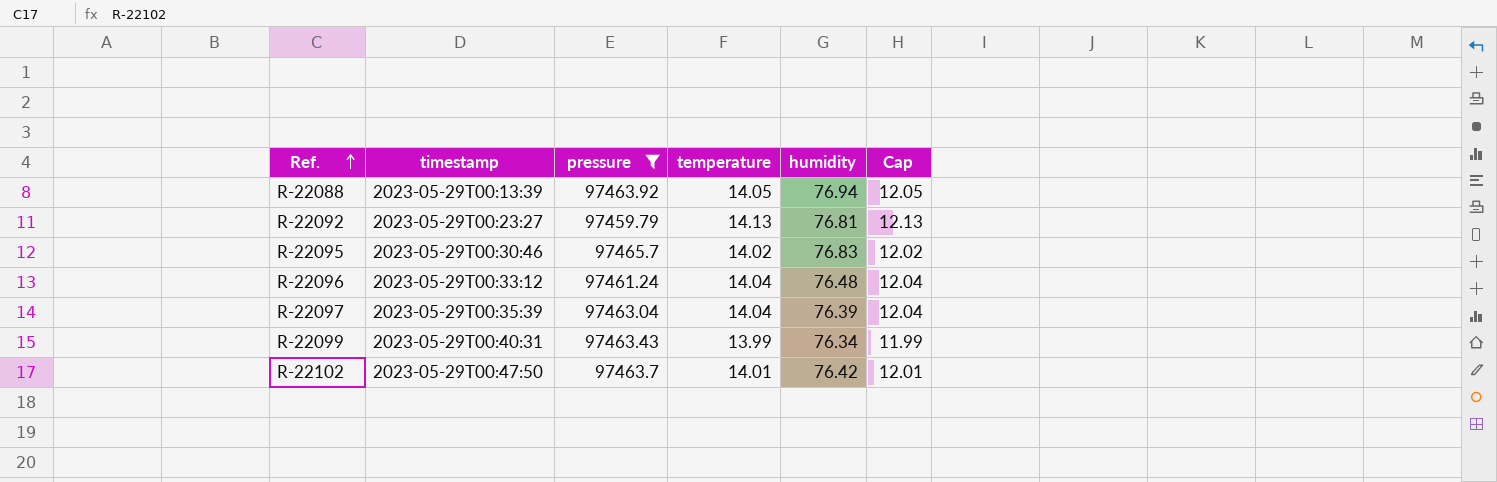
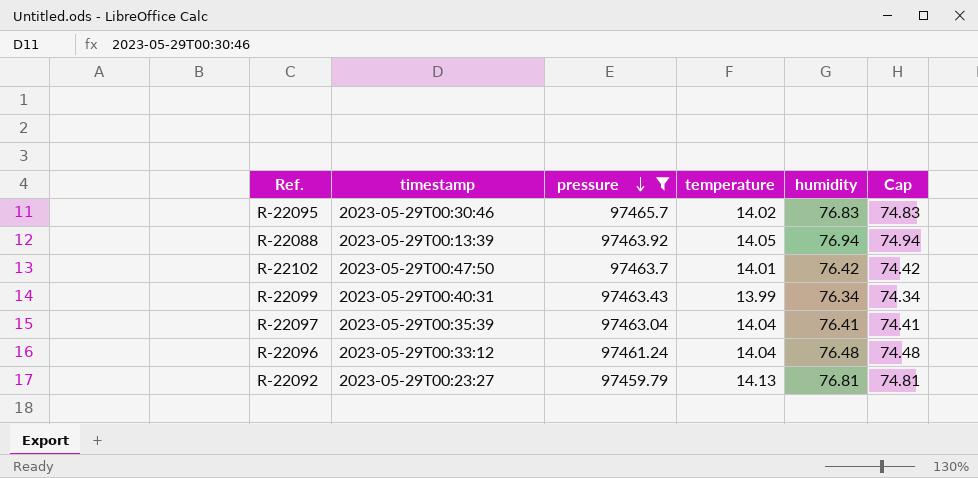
row order: Ref. ascending -> pressure descending
column Cap | formula: [temperature] - 2 -> [humidity] - 2
R-22097 | humidity: 76.39 -> 76.41

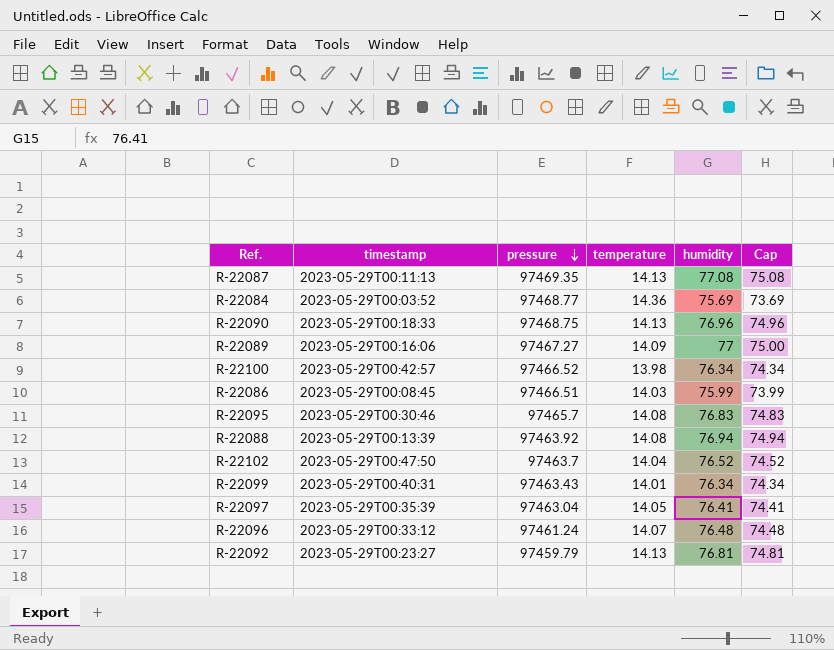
filter: pressure <= 97465.7 -> none
R-22095 | temperature: 14.02 -> 14.08
R-22088 | temperature: 14.05 -> 14.08
R-22102 | temperature: 14.01 -> 14.04
R-22102 | humidity: 76.42 -> 76.52
R-22102 | Cap: 74.42 -> 74.52
R-22099 | temperature: 13.99 -> 14.01
R-22097 | temperature: 14.04 -> 14.05
R-22096 | temperature: 14.04 -> 14.07

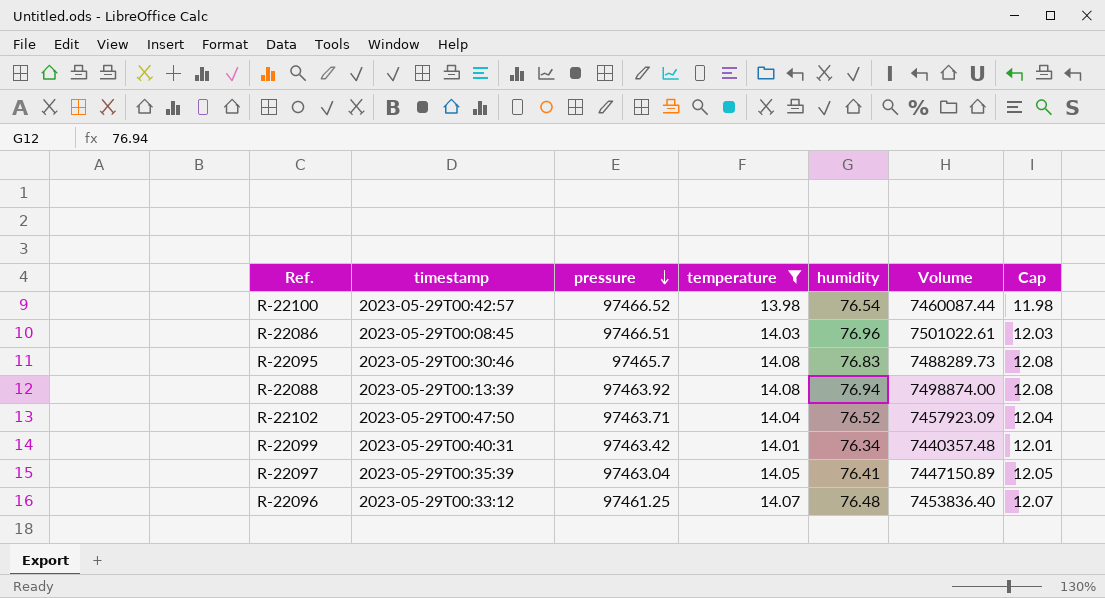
filter: none -> temperature <= 14.08
column Volume | formula: none -> [pressure] * [humidity]
column Cap | formula: [humidity] - 2 -> [temperature] - 2
R-22100 | humidity: 76.34 -> 76.54
R-22086 | humidity: 75.99 -> 76.96
R-22102 | pressure: 97463.7 -> 97463.71
R-22099 | pressure: 97463.43 -> 97463.42
R-22096 | pressure: 97461.24 -> 97461.25

